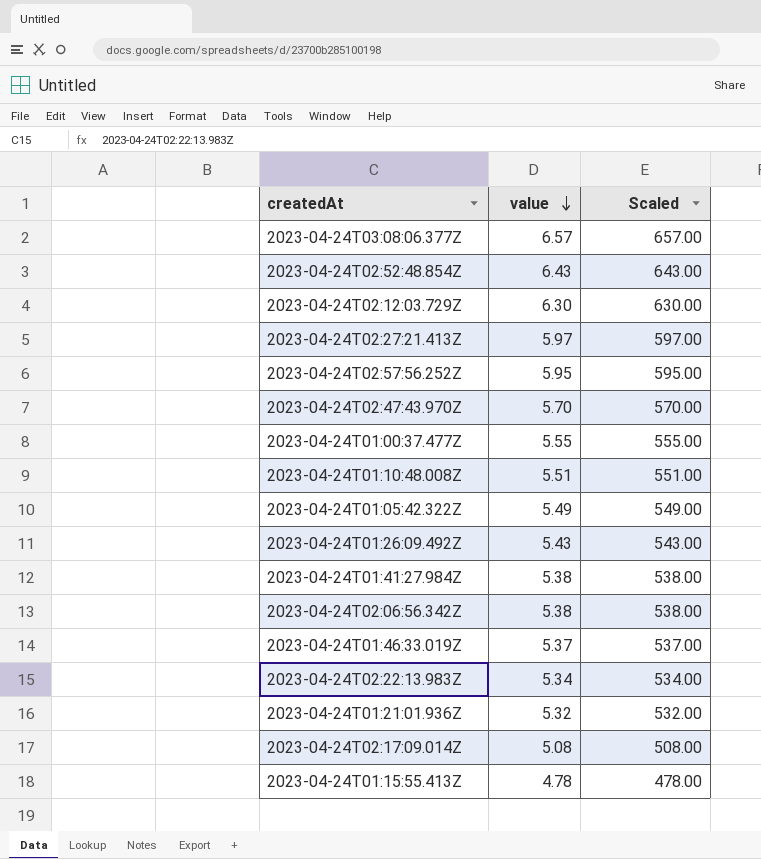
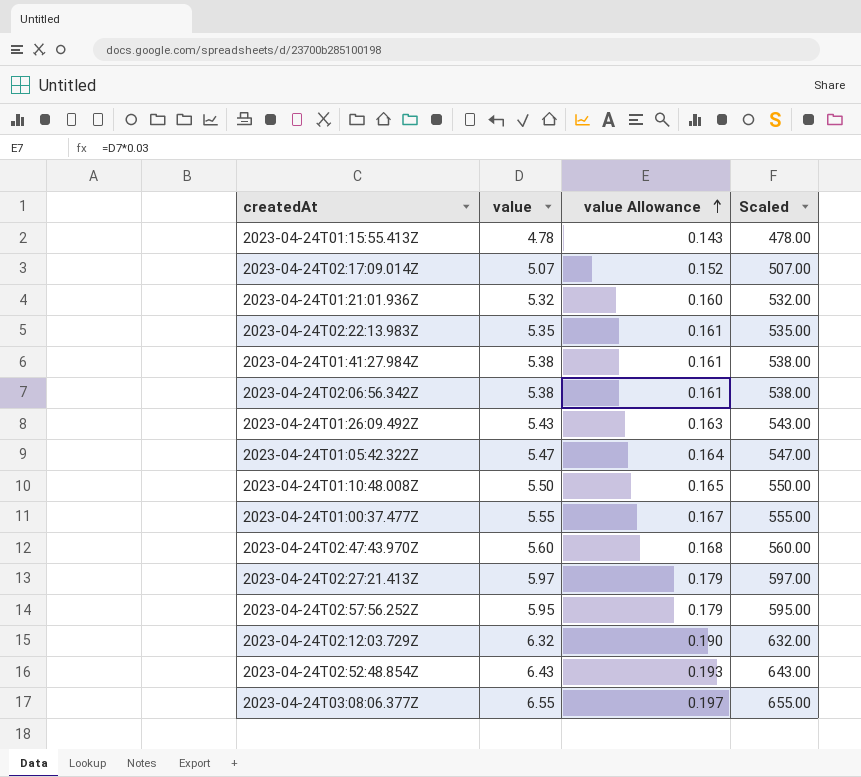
row order: value descending -> value Allowance ascending
column value Allowance | formula: none -> [value] * 0.03
row 2023-04-24T01:46:33.019Z: 5.37 | 537.00 -> none
2023-04-24T02:17:09.014Z | value: 5.08 -> 5.07
2023-04-24T02:17:09.014Z | Scaled: 508.00 -> 507.00
2023-04-24T02:22:13.983Z | value: 5.34 -> 5.35
2023-04-24T02:22:13.983Z | Scaled: 534.00 -> 535.00
2023-04-24T01:05:42.322Z | value: 5.49 -> 5.47
2023-04-24T01:05:42.322Z | Scaled: 549.00 -> 547.00
2023-04-24T01:10:48.008Z | value: 5.51 -> 5.50
2023-04-24T01:10:48.008Z | Scaled: 551.00 -> 550.00
2023-04-24T02:47:43.970Z | value: 5.70 -> 5.60
2023-04-24T02:47:43.970Z | Scaled: 570.00 -> 560.00
2023-04-24T02:12:03.729Z | value: 6.30 -> 6.32
2023-04-24T02:12:03.729Z | Scaled: 630.00 -> 632.00
2023-04-24T03:08:06.377Z | value: 6.57 -> 6.55
2023-04-24T03:08:06.377Z | Scaled: 657.00 -> 655.00

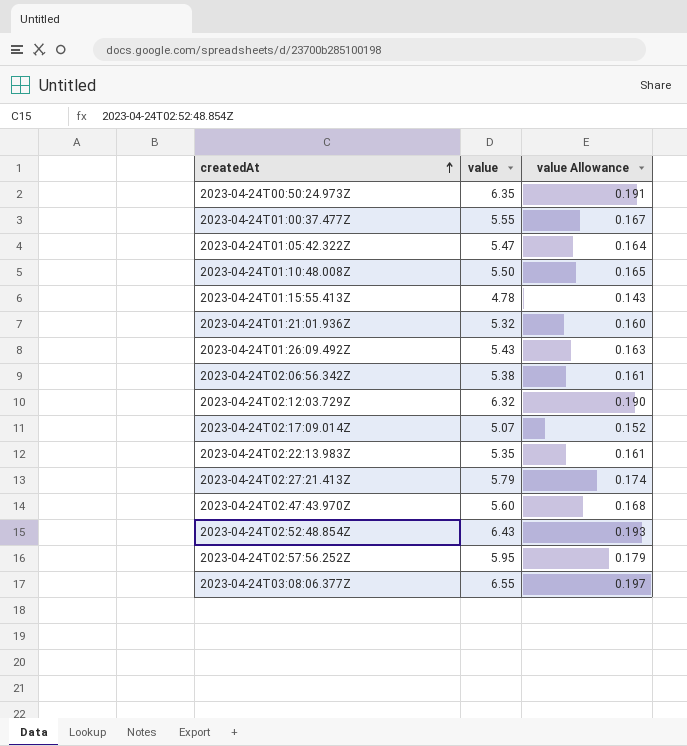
row order: value Allowance ascending -> createdAt ascending
column Scaled | formula: [value] * 100 -> none
row 2023-04-24T01:41:27.984Z: 5.38 | 0.161 | 538.00 -> none
row 2023-04-24T00:50:24.973Z: none -> 6.35 | 0.191
2023-04-24T02:27:21.413Z | value: 5.97 -> 5.79
2023-04-24T02:27:21.413Z | value Allowance: 0.179 -> 0.174

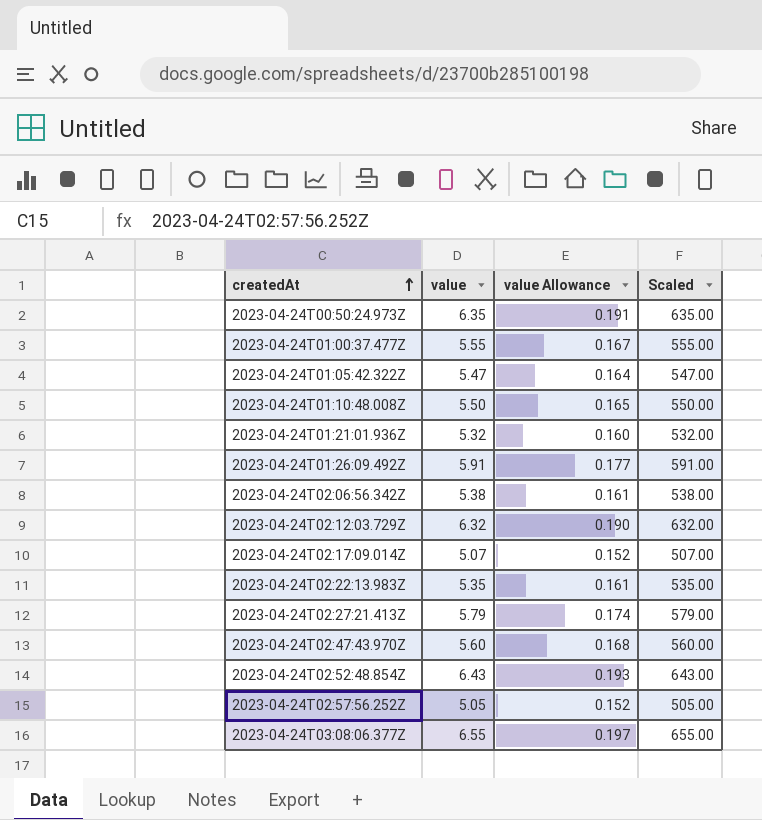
column Scaled | formula: none -> [value] * 100
row 2023-04-24T01:15:55.413Z: 4.78 | 0.143 -> none
2023-04-24T01:26:09.492Z | value: 5.43 -> 5.91
2023-04-24T01:26:09.492Z | value Allowance: 0.163 -> 0.177
2023-04-24T02:57:56.252Z | value: 5.95 -> 5.05
2023-04-24T02:57:56.252Z | value Allowance: 0.179 -> 0.152

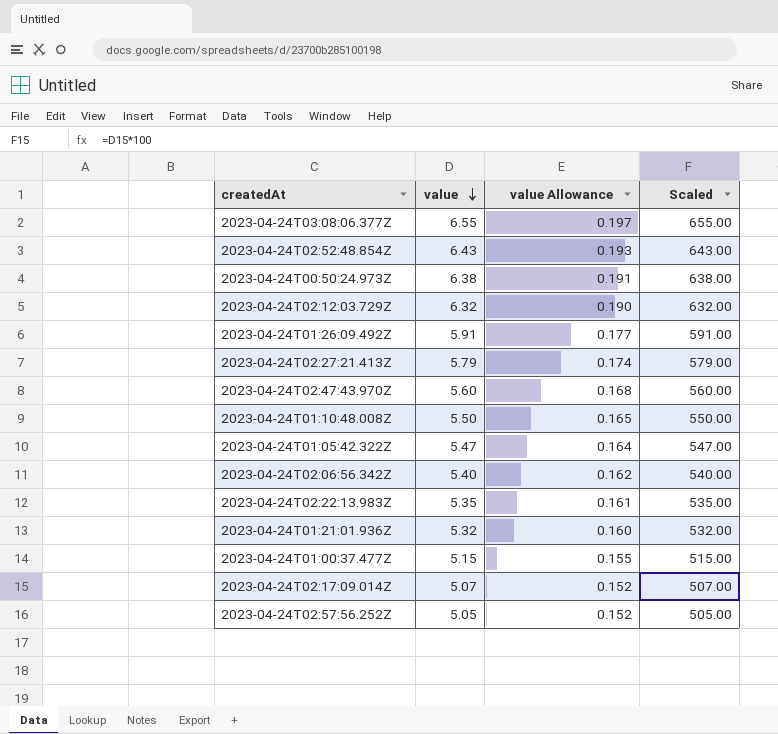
row order: createdAt ascending -> value descending
2023-04-24T00:50:24.973Z | value: 6.35 -> 6.38
2023-04-24T00:50:24.973Z | Scaled: 635.00 -> 638.00
2023-04-24T02:06:56.342Z | value: 5.38 -> 5.40
2023-04-24T02:06:56.342Z | value Allowance: 0.161 -> 0.162
2023-04-24T02:06:56.342Z | Scaled: 538.00 -> 540.00
2023-04-24T01:00:37.477Z | value: 5.55 -> 5.15
2023-04-24T01:00:37.477Z | value Allowance: 0.167 -> 0.155
2023-04-24T01:00:37.477Z | Scaled: 555.00 -> 515.00

